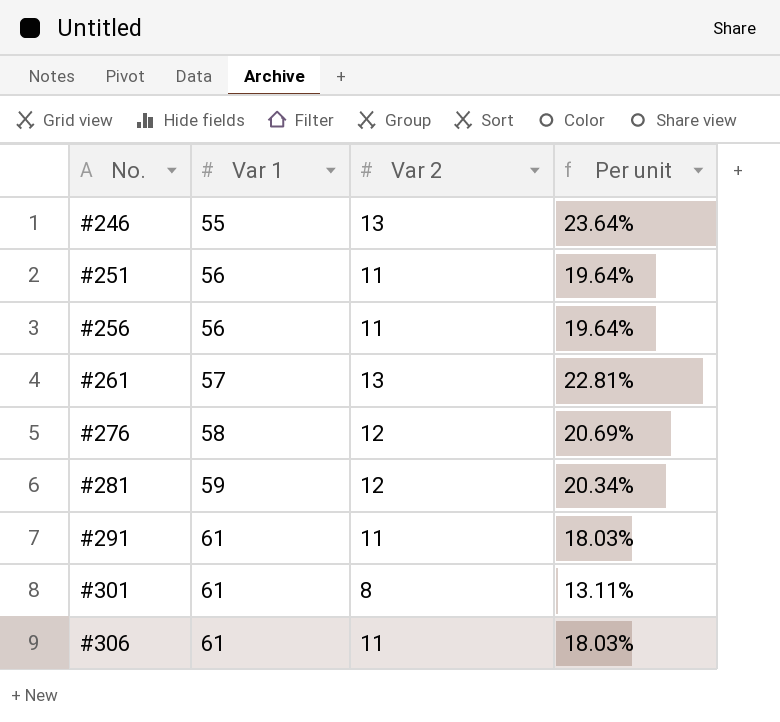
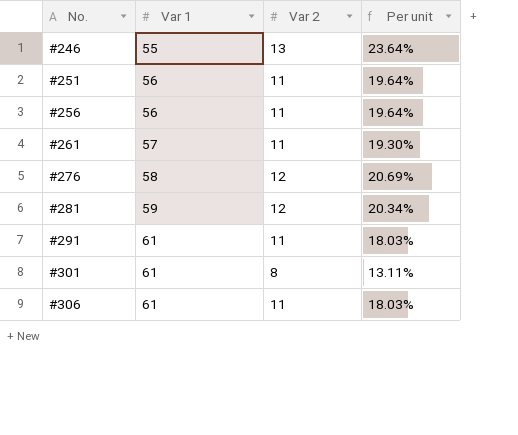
#261 | Var 2: 13 -> 11
#261 | Per unit: 22.81% -> 19.30%

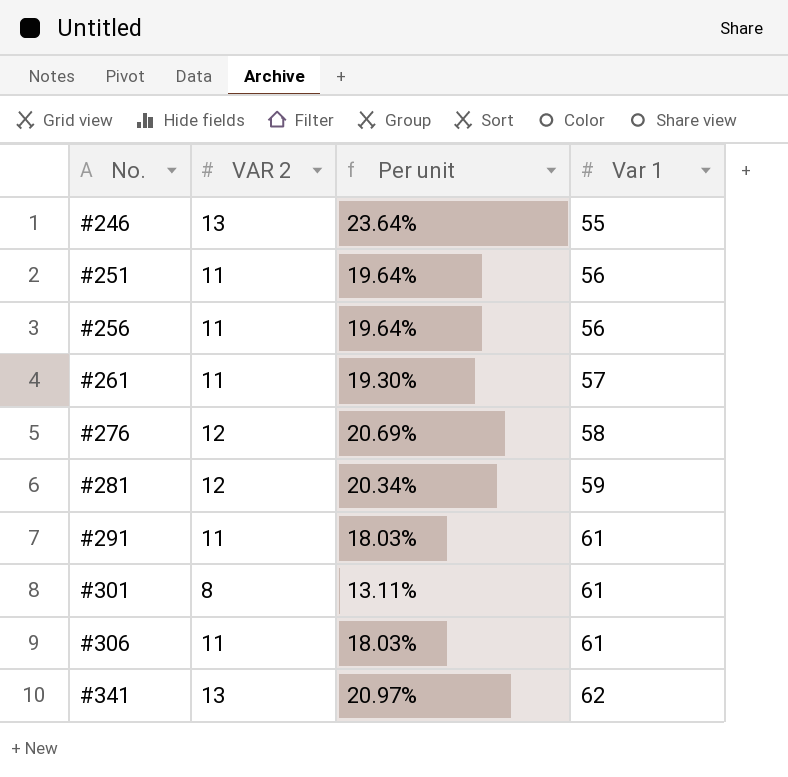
column name: Var 2 -> VAR 2
column Var 1 | position: 2 -> 4
row #341: none -> 13 | 20.97% | 62

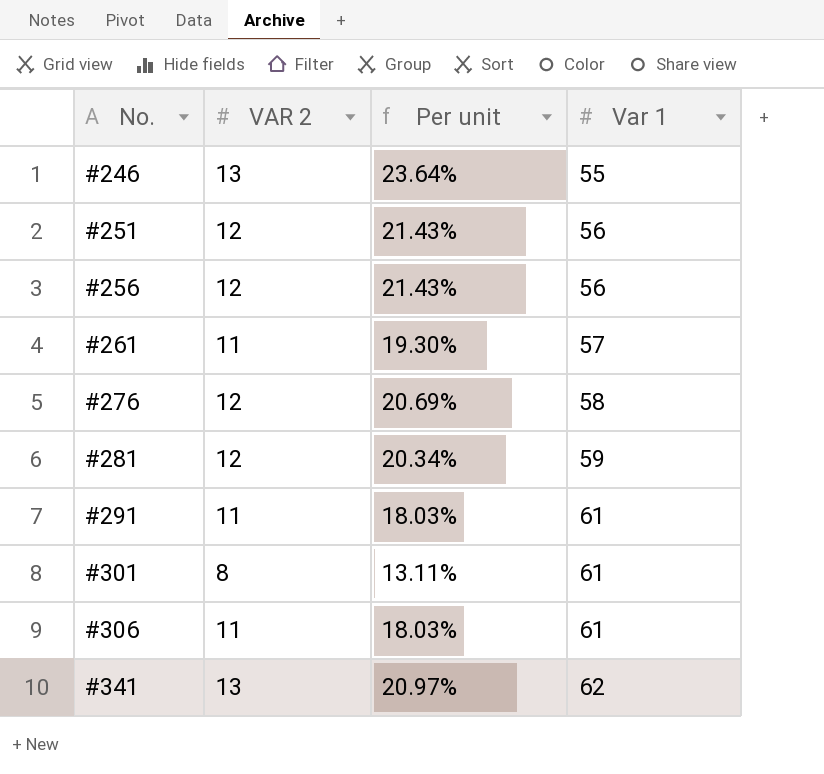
#251 | VAR 2: 11 -> 12
#251 | Per unit: 19.64% -> 21.43%
#256 | VAR 2: 11 -> 12
#256 | Per unit: 19.64% -> 21.43%

